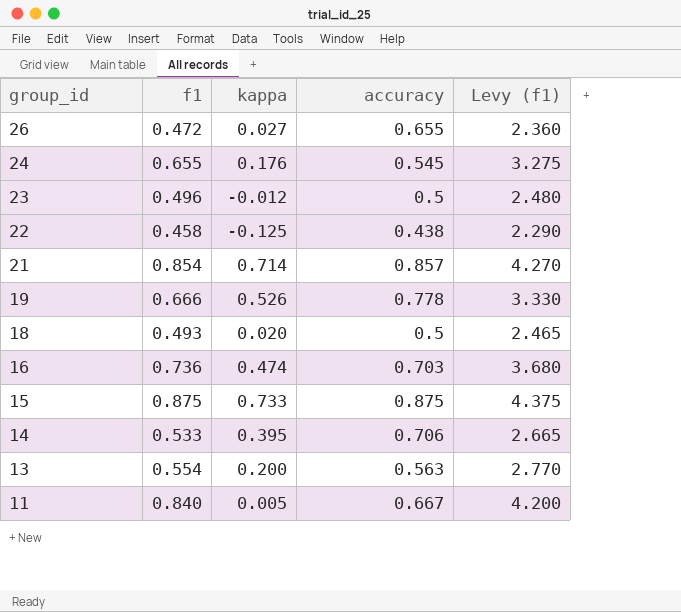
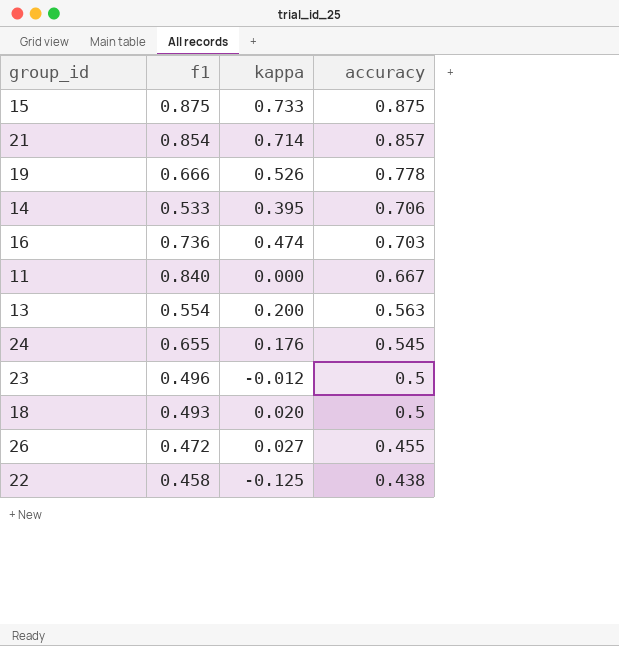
row order: group_id descending -> accuracy descending
column Levy (f1) | formula: [f1] * 5 -> none
11 | kappa: 0.005 -> 0.000
26 | accuracy: 0.655 -> 0.455

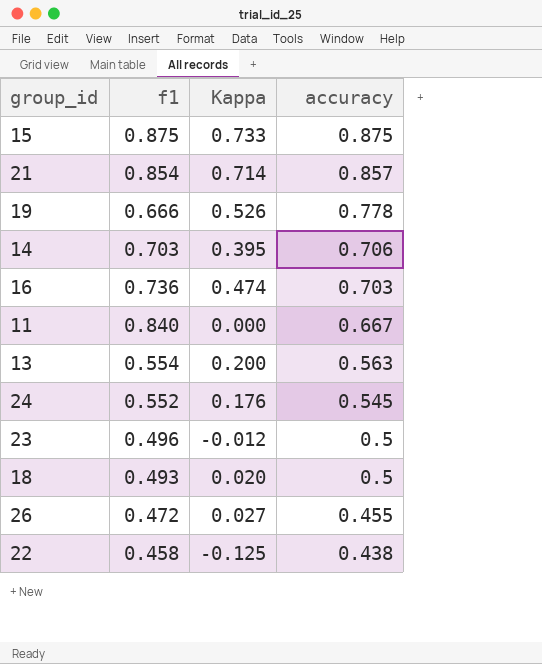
column name: kappa -> Kappa
14 | f1: 0.533 -> 0.703
24 | f1: 0.655 -> 0.552

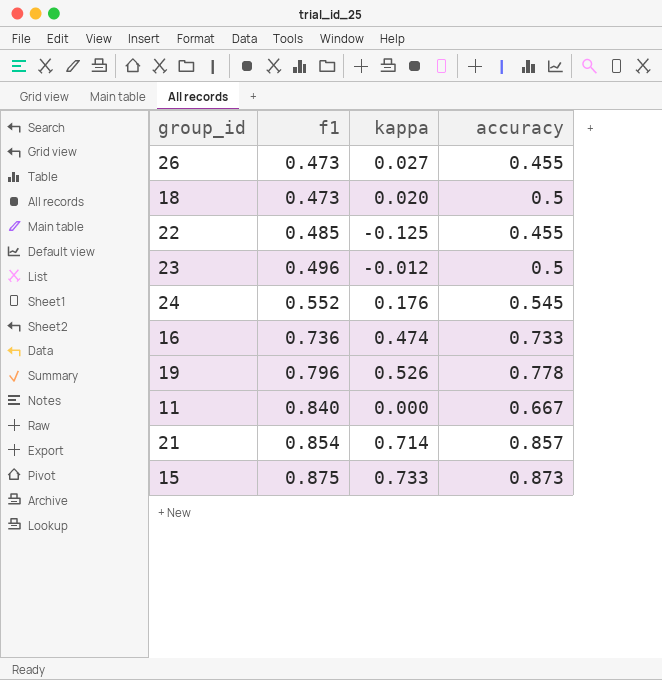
row order: accuracy descending -> f1 ascending
column name: Kappa -> kappa
row 14: 0.703 | 0.395 | 0.706 -> none
row 13: 0.554 | 0.200 | 0.563 -> none
26 | f1: 0.472 -> 0.473
18 | f1: 0.493 -> 0.473
22 | f1: 0.458 -> 0.485
22 | accuracy: 0.438 -> 0.455
16 | accuracy: 0.703 -> 0.733
19 | f1: 0.666 -> 0.796
15 | accuracy: 0.875 -> 0.873

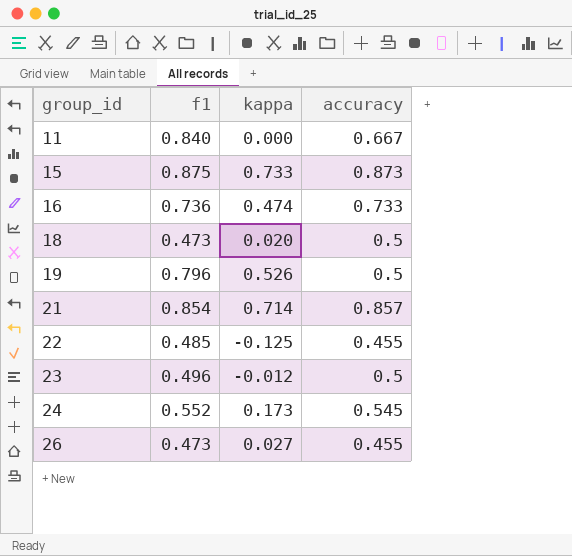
row order: f1 ascending -> group_id ascending
19 | accuracy: 0.778 -> 0.5
24 | kappa: 0.176 -> 0.173

